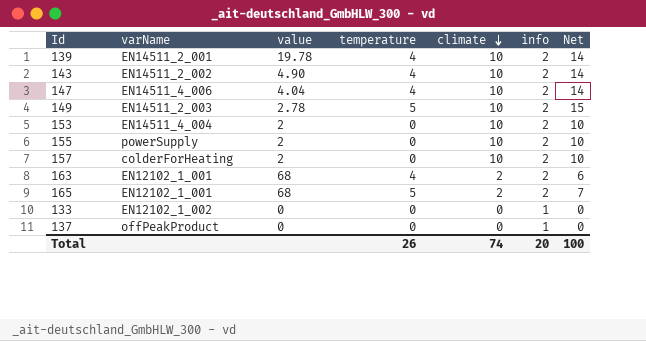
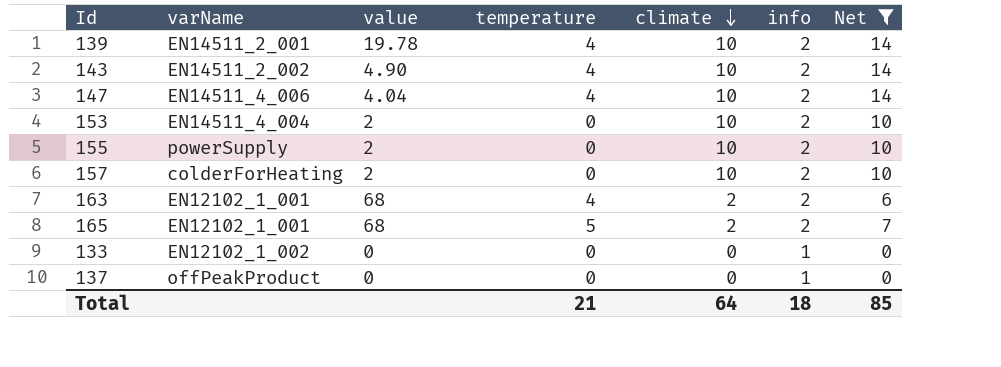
filter: none -> Net != 15
Total | temperature: 26 -> 21
Total | climate: 74 -> 64
Total | info: 20 -> 18
Total | Net: 100 -> 85

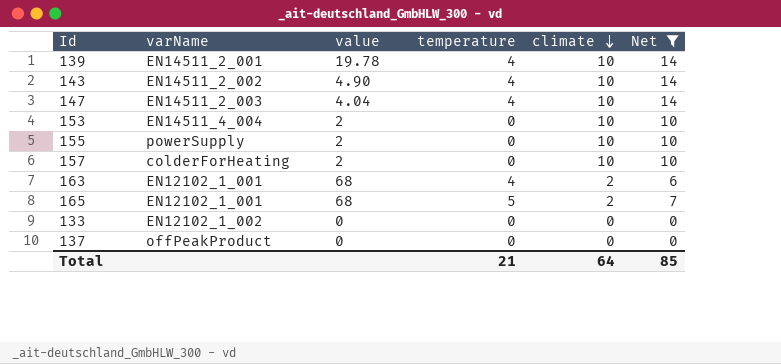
column info | position: 6 -> none
147 | varName: EN14511_4_006 -> EN14511_2_003

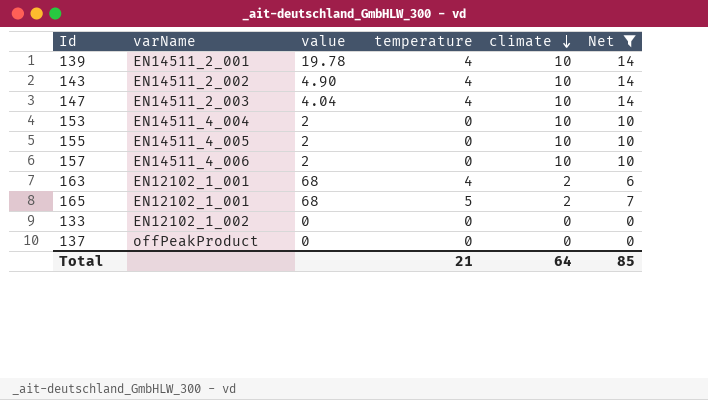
155 | varName: powerSupply -> EN14511_4_005
157 | varName: colderForHeating -> EN14511_4_006

